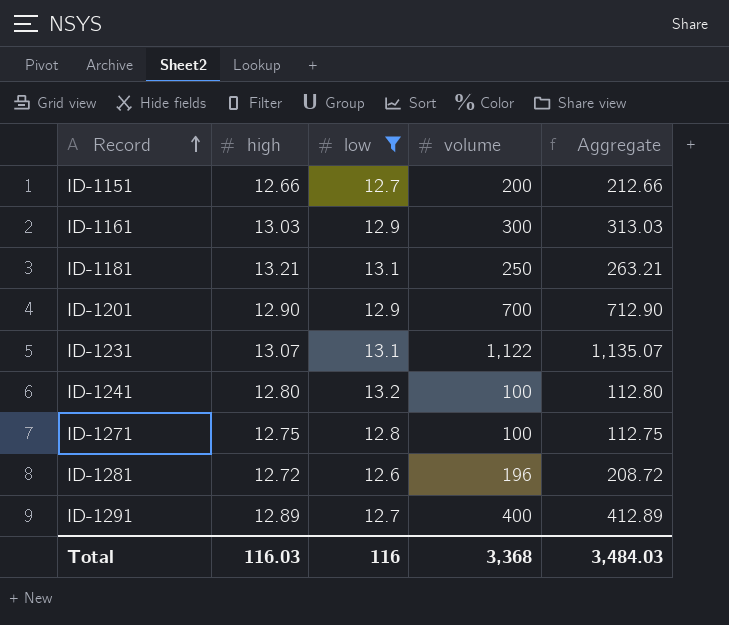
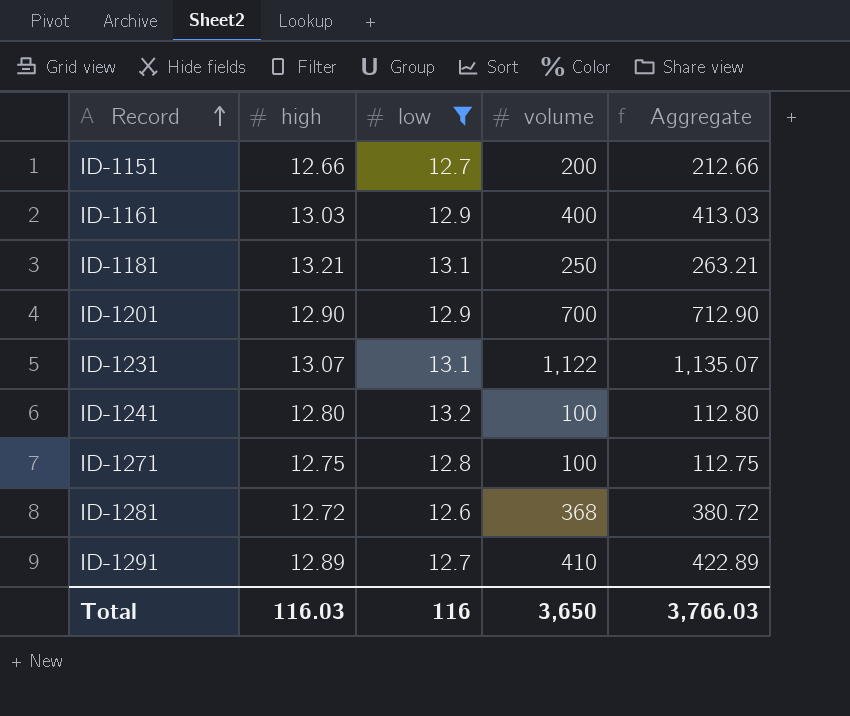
ID-1161 | volume: 300 -> 400
ID-1161 | Aggregate: 313.03 -> 413.03
ID-1281 | volume: 196 -> 368
ID-1281 | Aggregate: 208.72 -> 380.72
ID-1291 | volume: 400 -> 410
ID-1291 | Aggregate: 412.89 -> 422.89
Total | volume: 3,368 -> 3,650
Total | Aggregate: 3,484.03 -> 3,766.03

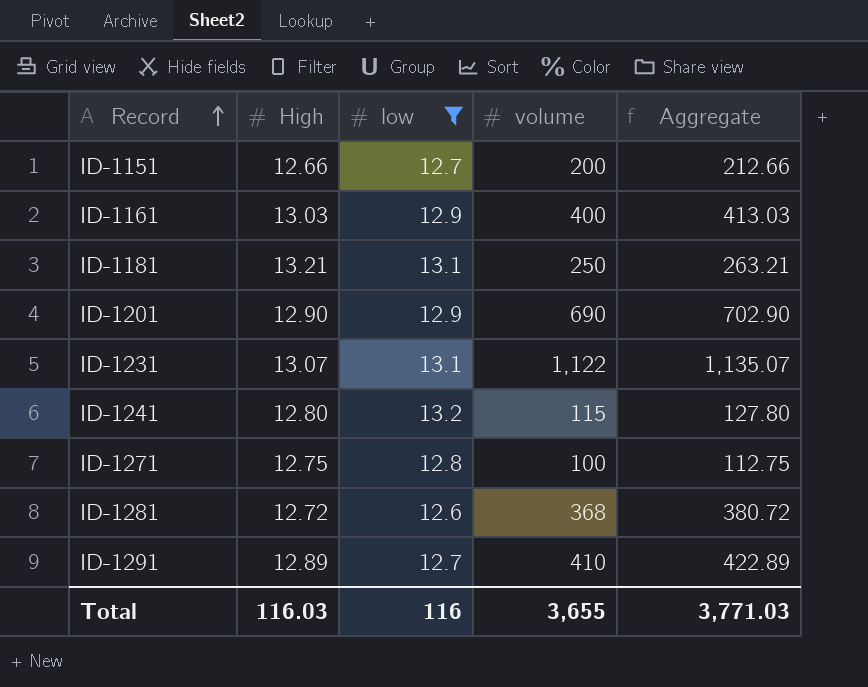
column name: high -> High
ID-1201 | volume: 700 -> 690
ID-1201 | Aggregate: 712.90 -> 702.90
ID-1241 | volume: 100 -> 115
ID-1241 | Aggregate: 112.80 -> 127.80
Total | volume: 3,650 -> 3,655
Total | Aggregate: 3,766.03 -> 3,771.03

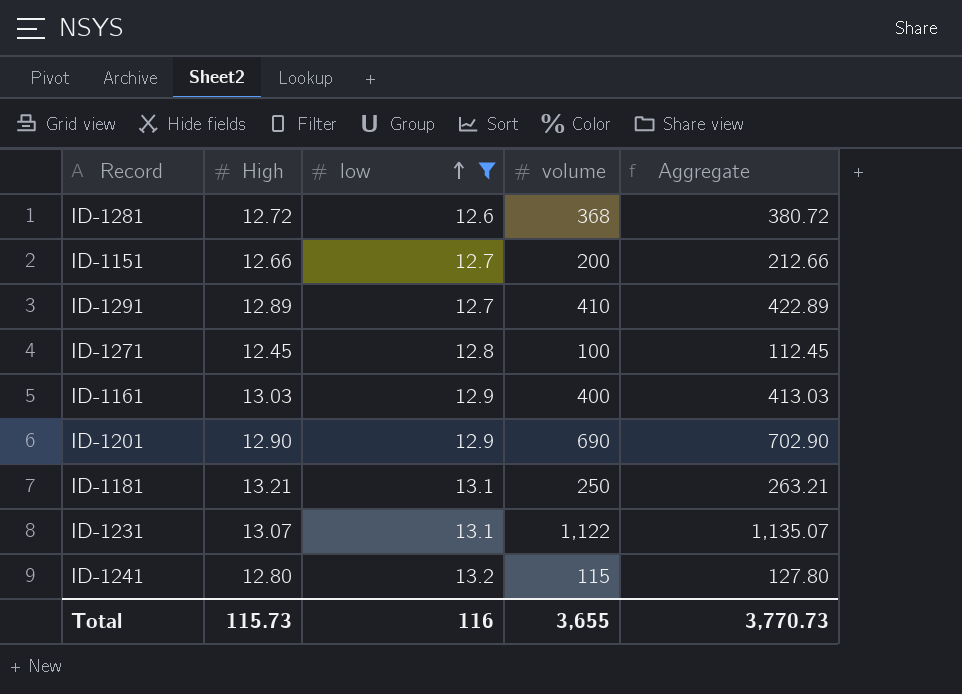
row order: Record ascending -> low ascending
ID-1271 | High: 12.75 -> 12.45
ID-1271 | Aggregate: 112.75 -> 112.45
Total | High: 116.03 -> 115.73
Total | Aggregate: 3,771.03 -> 3,770.73

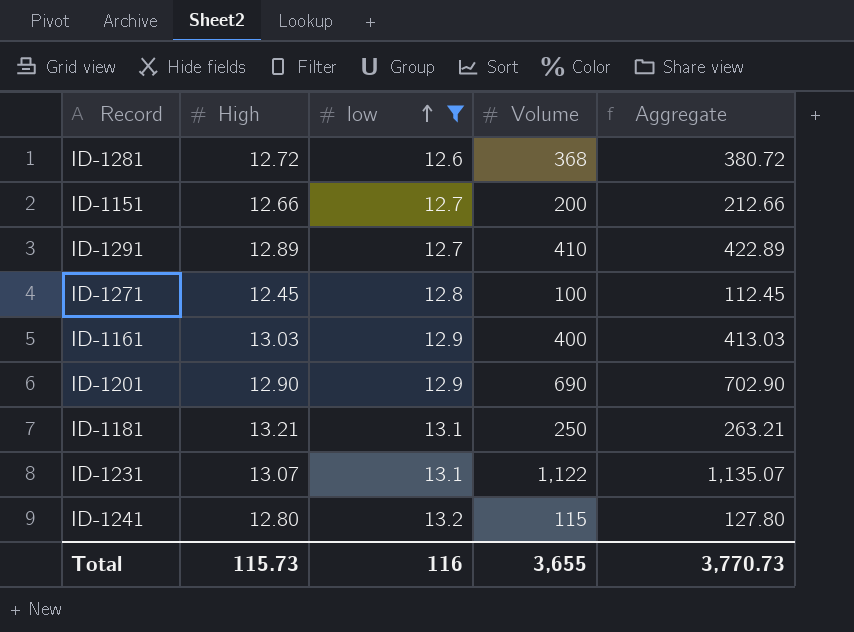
column name: volume -> Volume

